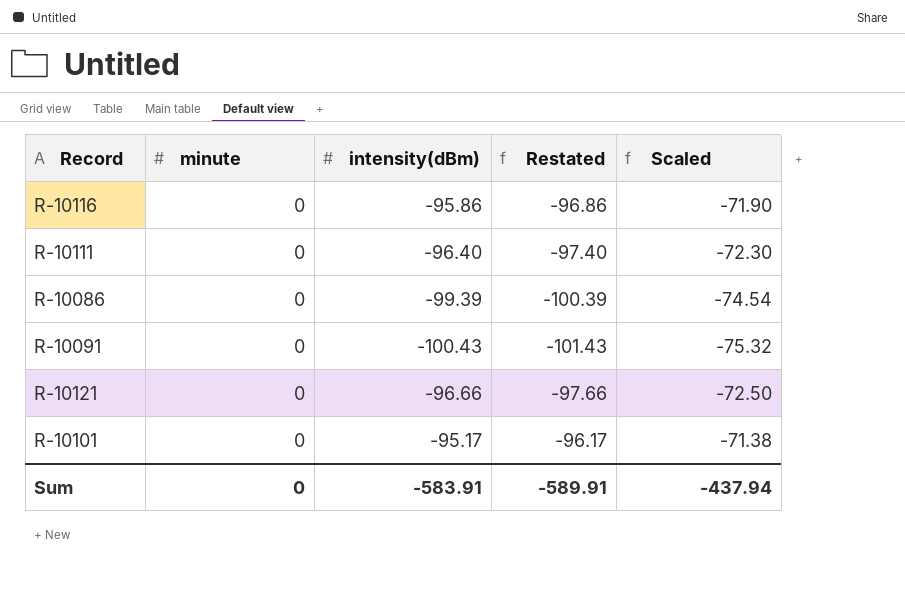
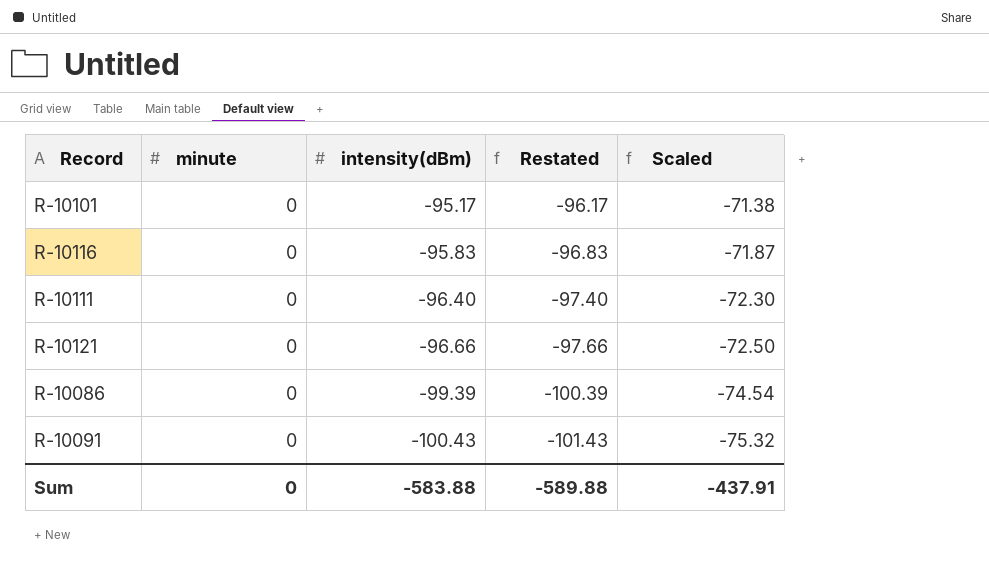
row order: none -> intensity(dBm) descending
R-10116 | intensity(dBm): -95.86 -> -95.83
R-10116 | Restated: -96.86 -> -96.83
R-10116 | Scaled: -71.90 -> -71.87
Sum | intensity(dBm): -583.91 -> -583.88
Sum | Restated: -589.91 -> -589.88
Sum | Scaled: -437.94 -> -437.91

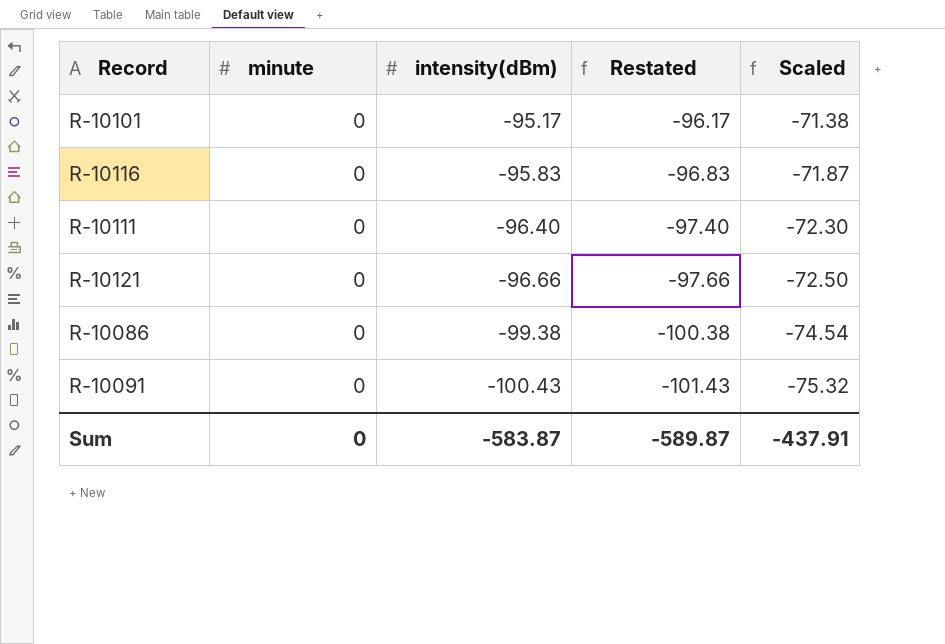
R-10086 | intensity(dBm): -99.39 -> -99.38
R-10086 | Restated: -100.39 -> -100.38
Sum | intensity(dBm): -583.88 -> -583.87
Sum | Restated: -589.88 -> -589.87

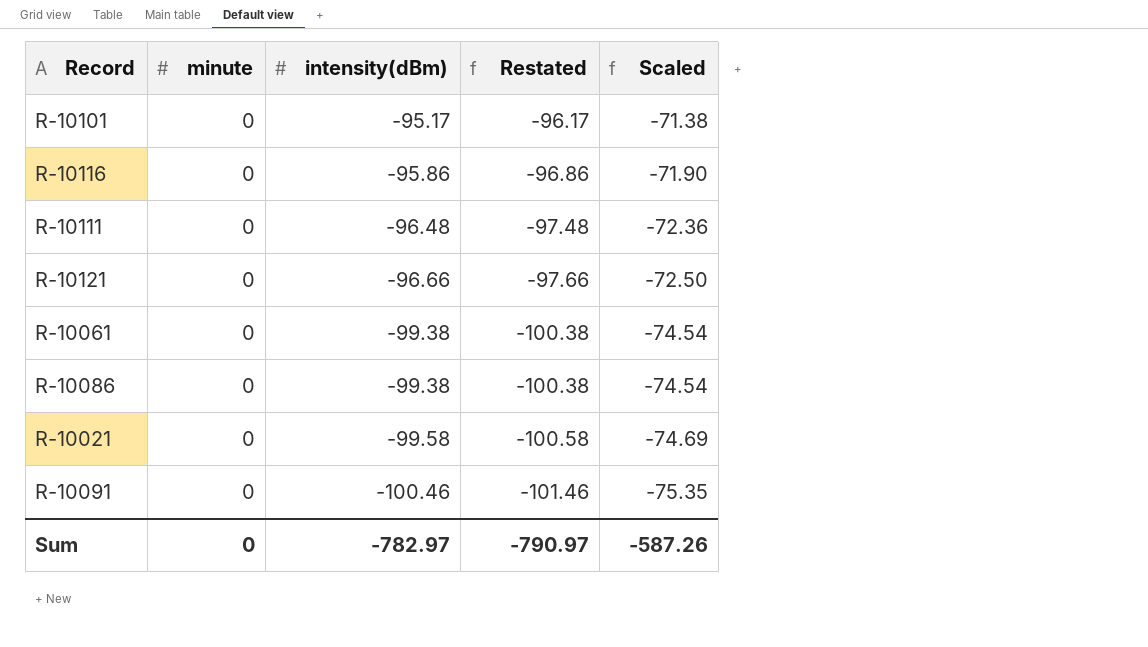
R-10116 | intensity(dBm): -95.83 -> -95.86
R-10116 | Restated: -96.83 -> -96.86
R-10116 | Scaled: -71.87 -> -71.90
R-10111 | intensity(dBm): -96.40 -> -96.48
R-10111 | Restated: -97.40 -> -97.48
R-10111 | Scaled: -72.30 -> -72.36
row R-10061: none -> 0 | -99.38 | -100.38 | -74.54
row R-10021: none -> 0 | -99.58 | -100.58 | -74.69
R-10091 | intensity(dBm): -100.43 -> -100.46
R-10091 | Restated: -101.43 -> -101.46
R-10091 | Scaled: -75.32 -> -75.35
Sum | intensity(dBm): -583.87 -> -782.97
Sum | Restated: -589.87 -> -790.97
Sum | Scaled: -437.91 -> -587.26

